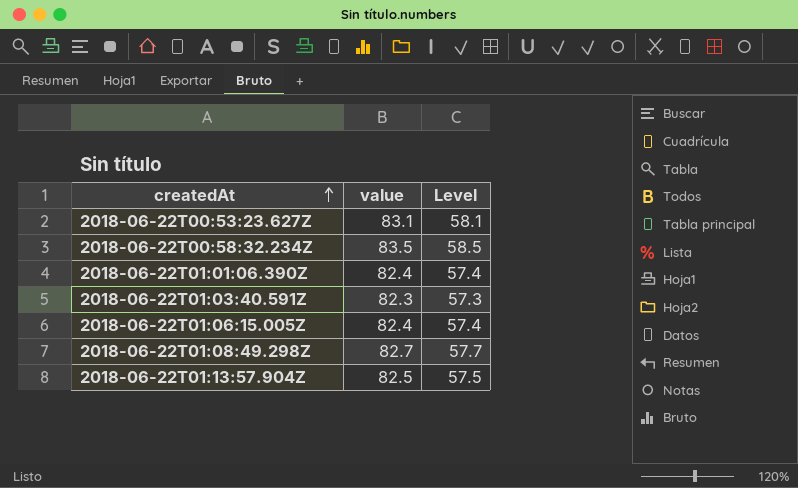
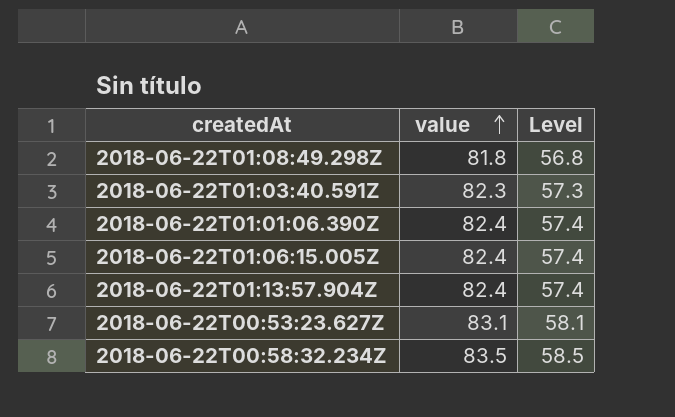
row order: createdAt ascending -> value ascending
2018-06-22T01:08:49.298Z | value: 82.7 -> 81.8
2018-06-22T01:08:49.298Z | Level: 57.7 -> 56.8
2018-06-22T01:13:57.904Z | value: 82.5 -> 82.4
2018-06-22T01:13:57.904Z | Level: 57.5 -> 57.4

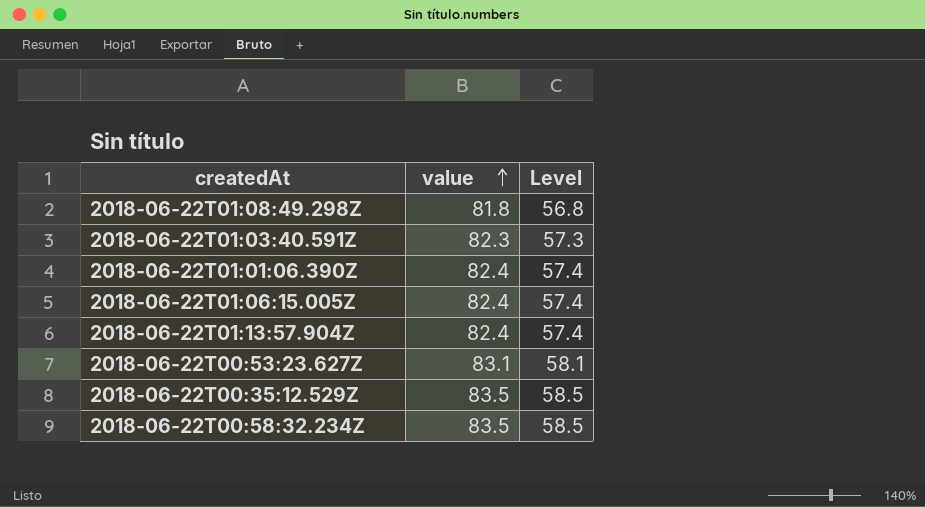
row 2018-06-22T00:35:12.529Z: none -> 83.5 | 58.5

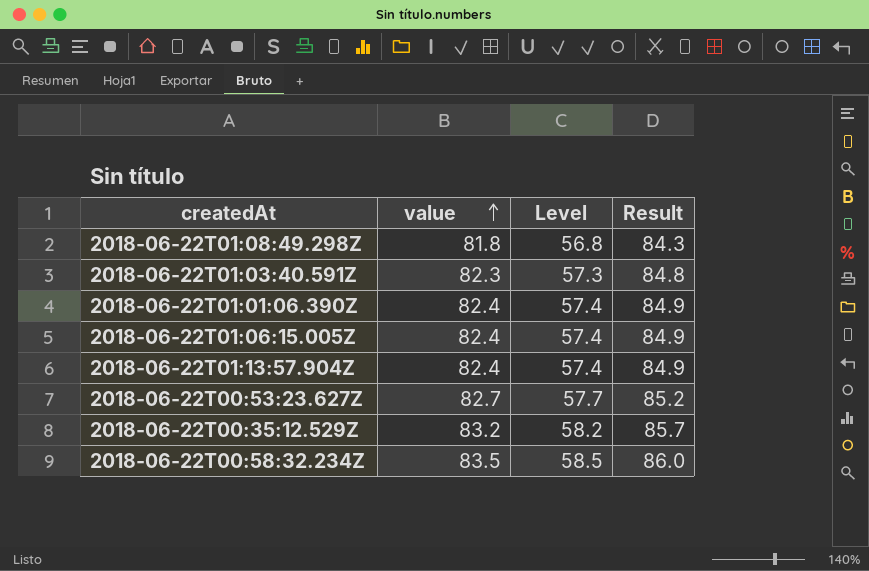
column Result | formula: none -> [value] * 1.03
2018-06-22T00:53:23.627Z | value: 83.1 -> 82.7
2018-06-22T00:53:23.627Z | Level: 58.1 -> 57.7
2018-06-22T00:35:12.529Z | value: 83.5 -> 83.2
2018-06-22T00:35:12.529Z | Level: 58.5 -> 58.2

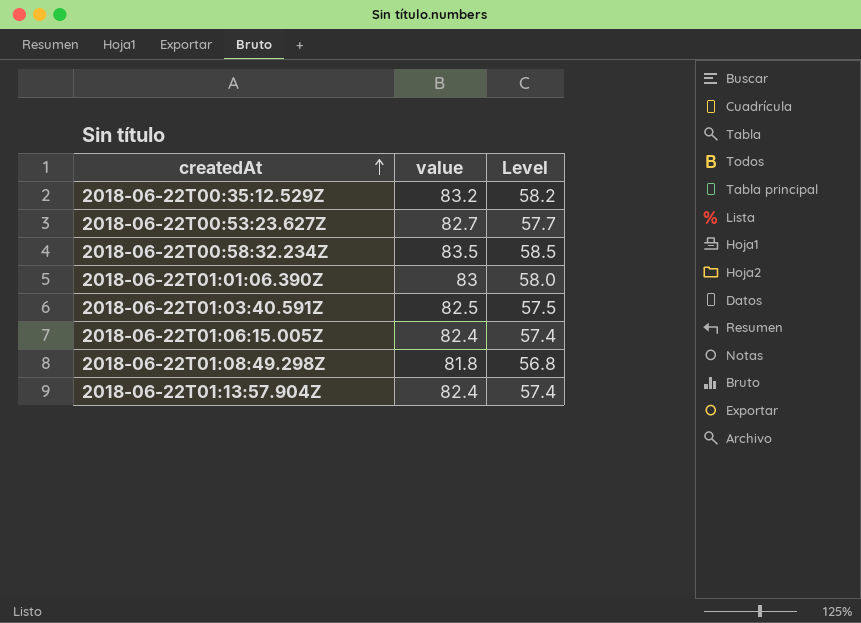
row order: value ascending -> createdAt ascending
column Result | formula: [value] * 1.03 -> none
2018-06-22T01:01:06.390Z | value: 82.4 -> 83
2018-06-22T01:01:06.390Z | Level: 57.4 -> 58.0
2018-06-22T01:03:40.591Z | value: 82.3 -> 82.5
2018-06-22T01:03:40.591Z | Level: 57.3 -> 57.5

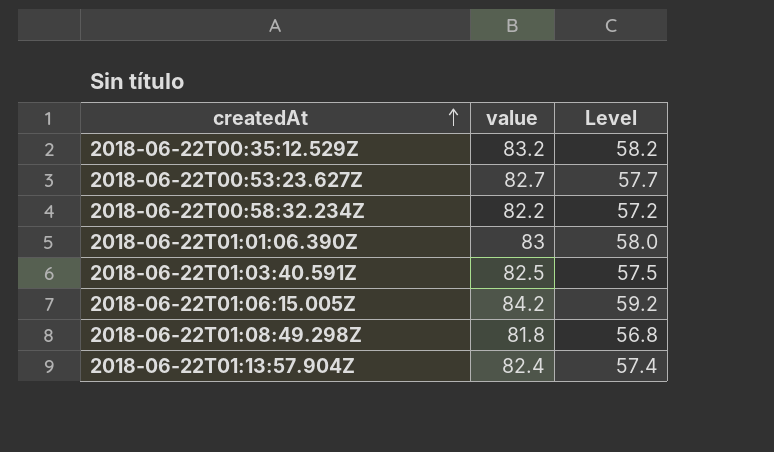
2018-06-22T00:58:32.234Z | value: 83.5 -> 82.2
2018-06-22T00:58:32.234Z | Level: 58.5 -> 57.2
2018-06-22T01:06:15.005Z | value: 82.4 -> 84.2
2018-06-22T01:06:15.005Z | Level: 57.4 -> 59.2

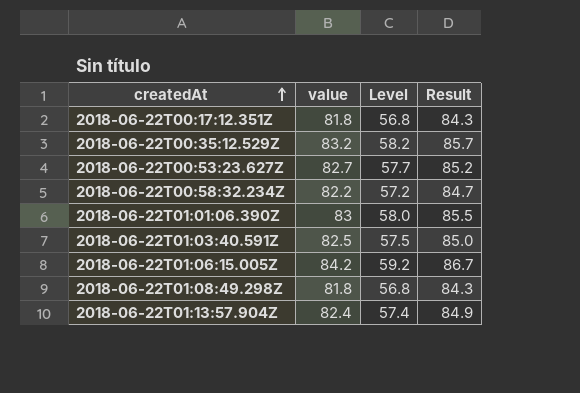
column Result | formula: none -> [value] * 1.03
row 2018-06-22T00:17:12.351Z: none -> 81.8 | 56.8 | 84.3

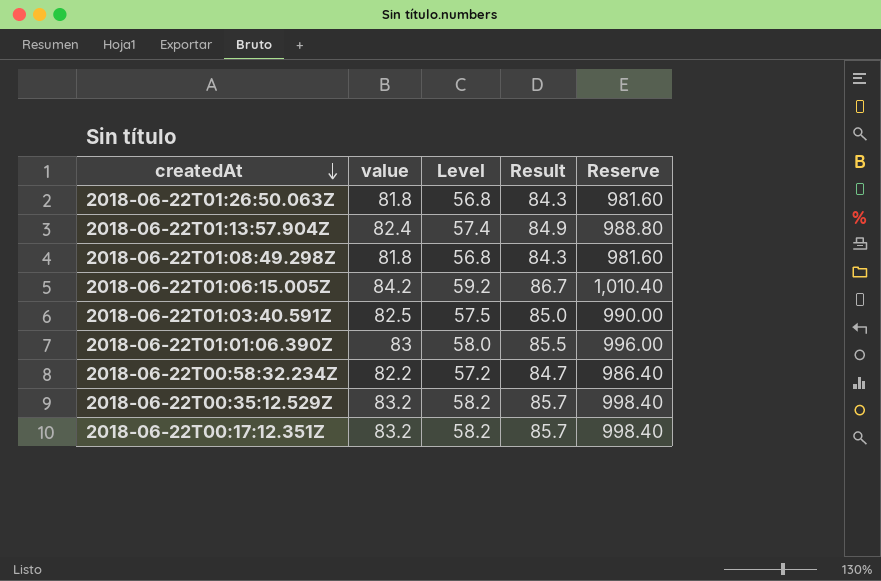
row order: createdAt ascending -> createdAt descending
column Reserve | formula: none -> [value] * 12
row 2018-06-22T00:53:23.627Z: 82.7 | 57.7 | 85.2 -> none
row 2018-06-22T01:26:50.063Z: none -> 81.8 | 56.8 | 84.3 | 981.60
2018-06-22T00:17:12.351Z | value: 81.8 -> 83.2
2018-06-22T00:17:12.351Z | Level: 56.8 -> 58.2
2018-06-22T00:17:12.351Z | Result: 84.3 -> 85.7

